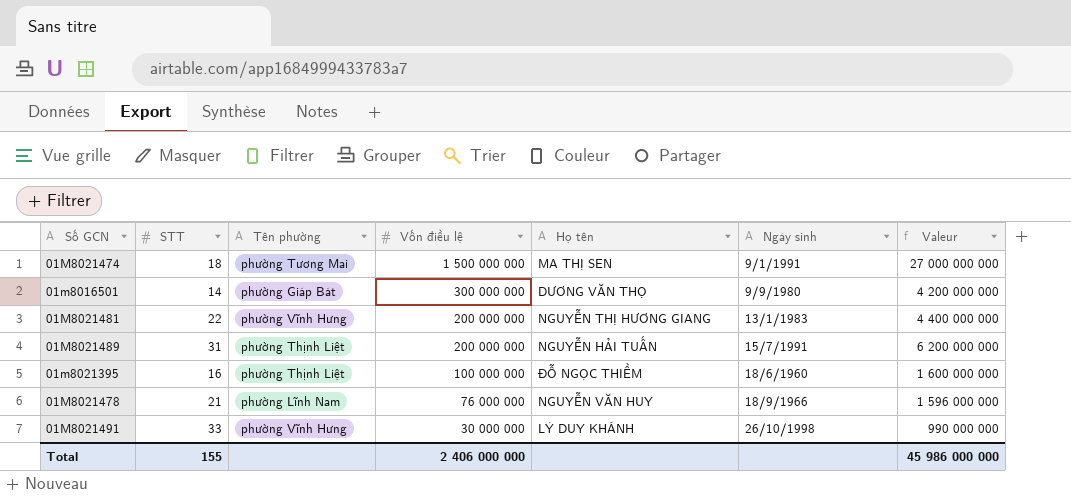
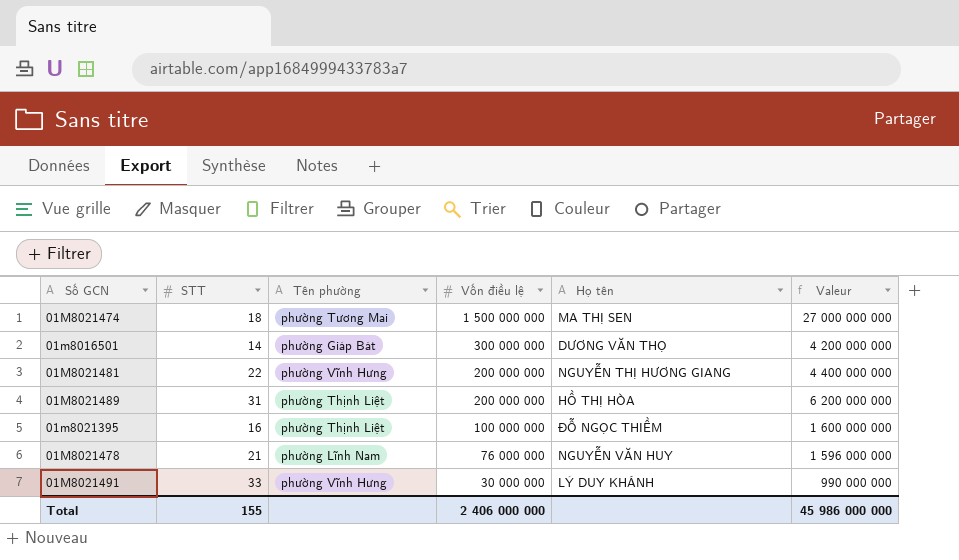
column Ngày sinh | position: 6 -> none
01M8021489 | Họ tên: NGUYỄN HẢI TUẤN -> HỒ THỊ HÒA

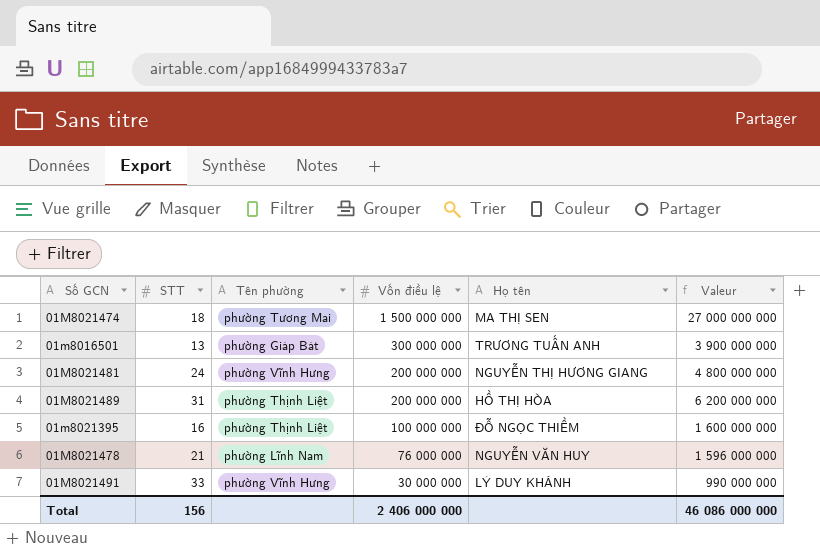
01m8016501 | STT: 14 -> 13
01m8016501 | Họ tên: DƯƠNG VĂN THỌ -> TRƯƠNG TUẤN ANH
01m8016501 | Valeur: 4 200 000 000 -> 3 900 000 000
01M8021481 | STT: 22 -> 24
01M8021481 | Valeur: 4 400 000 000 -> 4 800 000 000
Total | STT: 155 -> 156
Total | Valeur: 45 986 000 000 -> 46 086 000 000

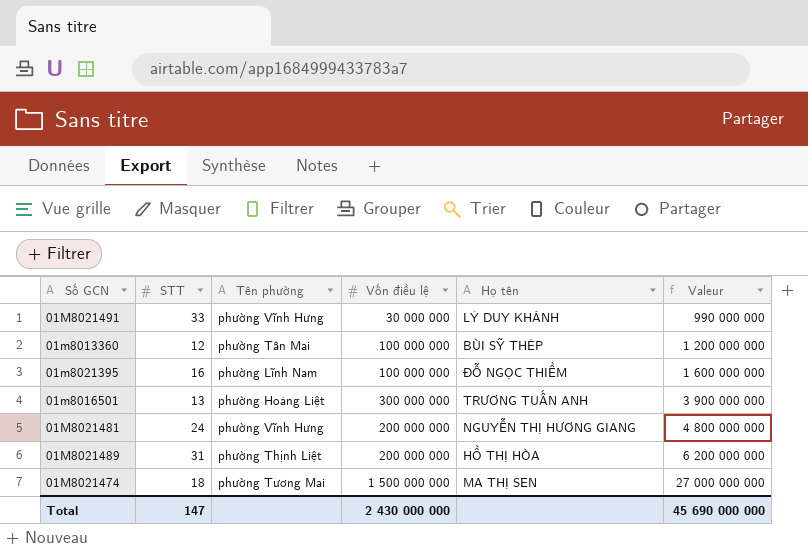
row order: Vốn điều lệ descending -> Valeur ascending
row 01M8021478: 21 | phường Lĩnh Nam | 76 000 000 | NGUYỄN VĂN HUY | 1 596 000 000 -> none
row 01m8013360: none -> 12 | phường Tân Mai | 100 000 000 | BÙI SỸ THÉP | 1 200 000 000
01m8021395 | Tên phường: phường Thịnh Liệt -> phường Lĩnh Nam
01m8016501 | Tên phường: phường Giáp Bát -> phường Hoàng Liệt
Total | STT: 156 -> 147
Total | Vốn điều lệ: 2 406 000 000 -> 2 430 000 000
Total | Valeur: 46 086 000 000 -> 45 690 000 000

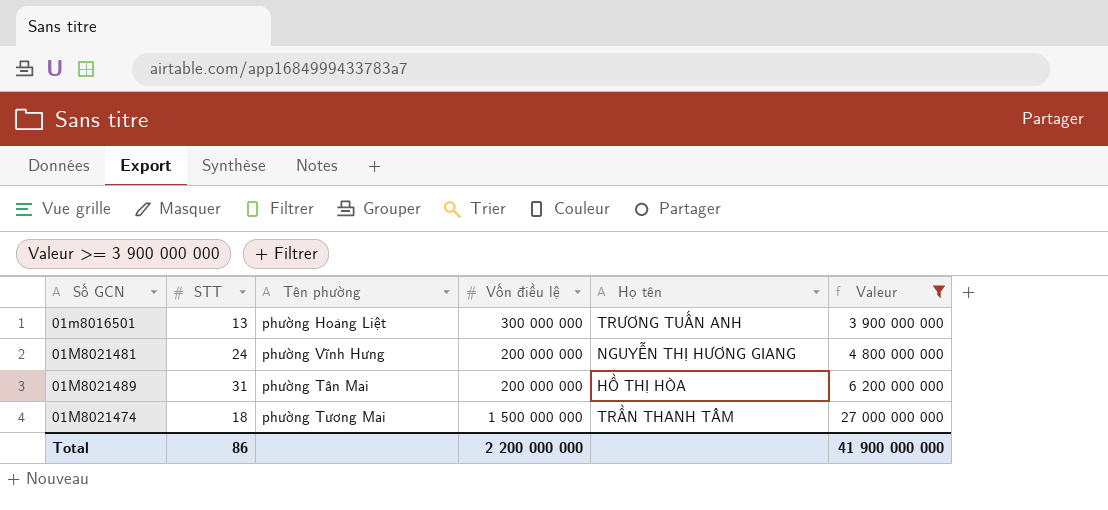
filter: none -> Valeur >= 3 900 000 000
01M8021489 | Tên phường: phường Thịnh Liệt -> phường Tân Mai
01M8021474 | Họ tên: MA THỊ SEN -> TRẦN THANH TÂM
Total | STT: 147 -> 86
Total | Vốn điều lệ: 2 430 000 000 -> 2 200 000 000
Total | Valeur: 45 690 000 000 -> 41 900 000 000

